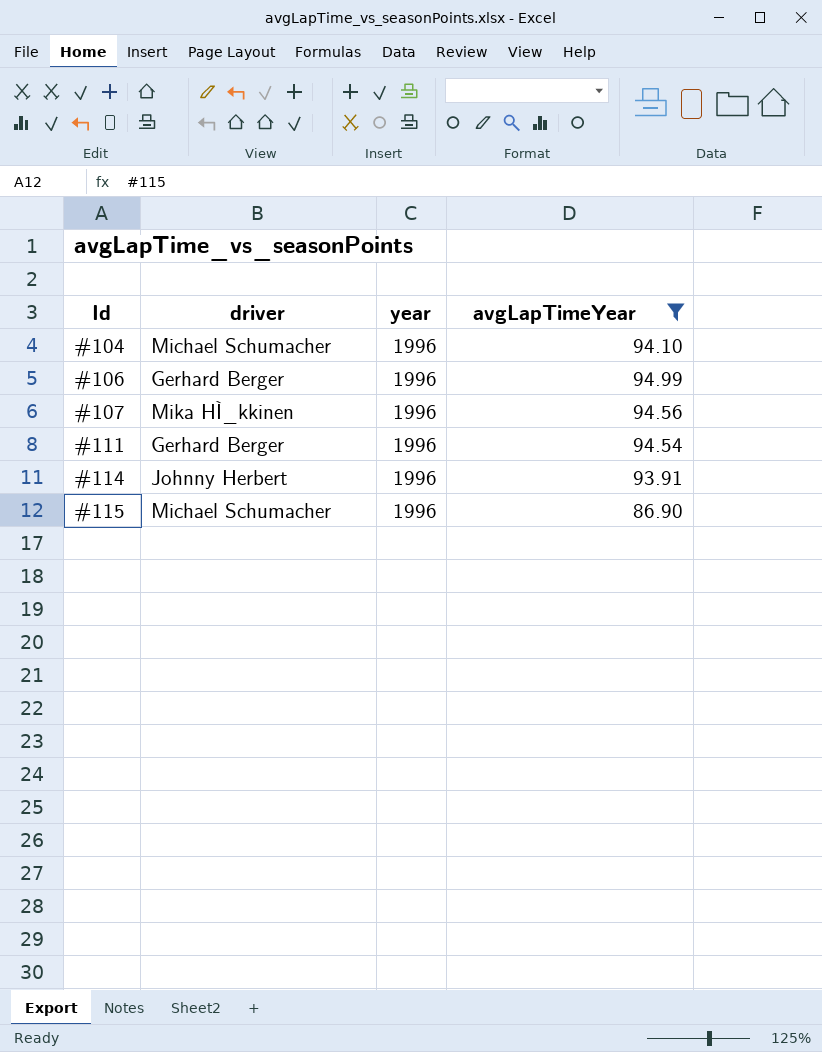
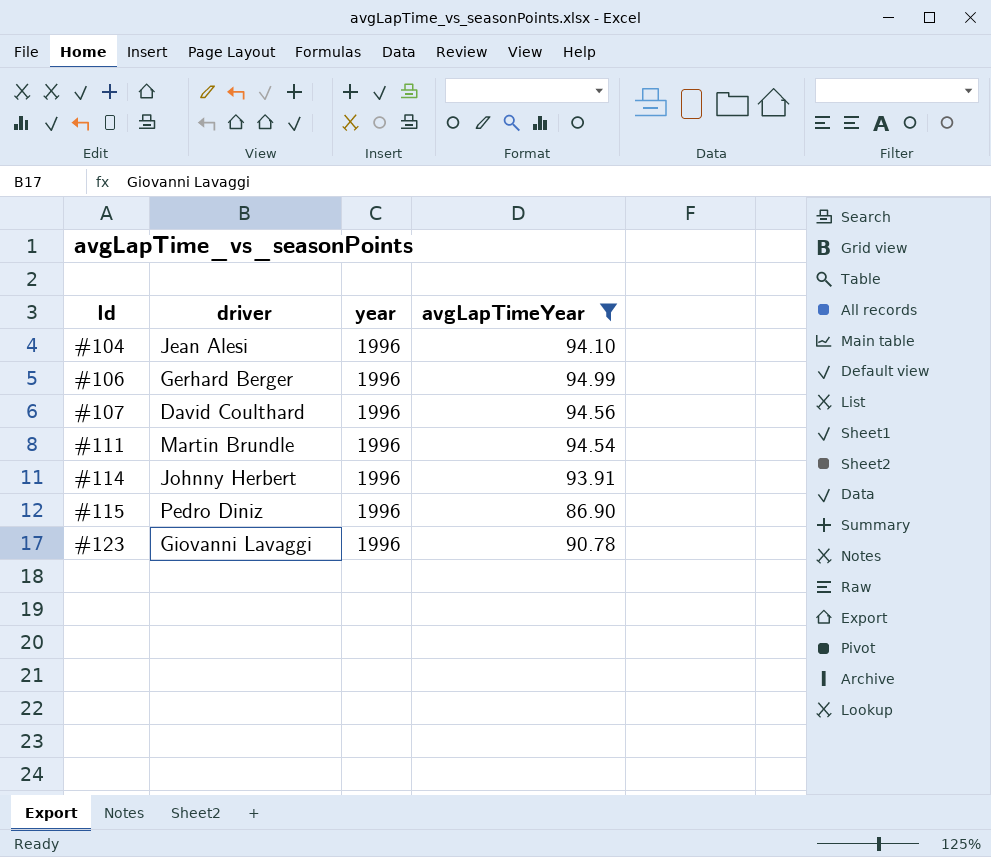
#104 | driver: Michael Schumacher -> Jean Alesi
#107 | driver: Mika HÌ_kkinen -> David Coulthard
#111 | driver: Gerhard Berger -> Martin Brundle
#115 | driver: Michael Schumacher -> Pedro Diniz
row #123: none -> Giovanni Lavaggi | 1996 | 90.78

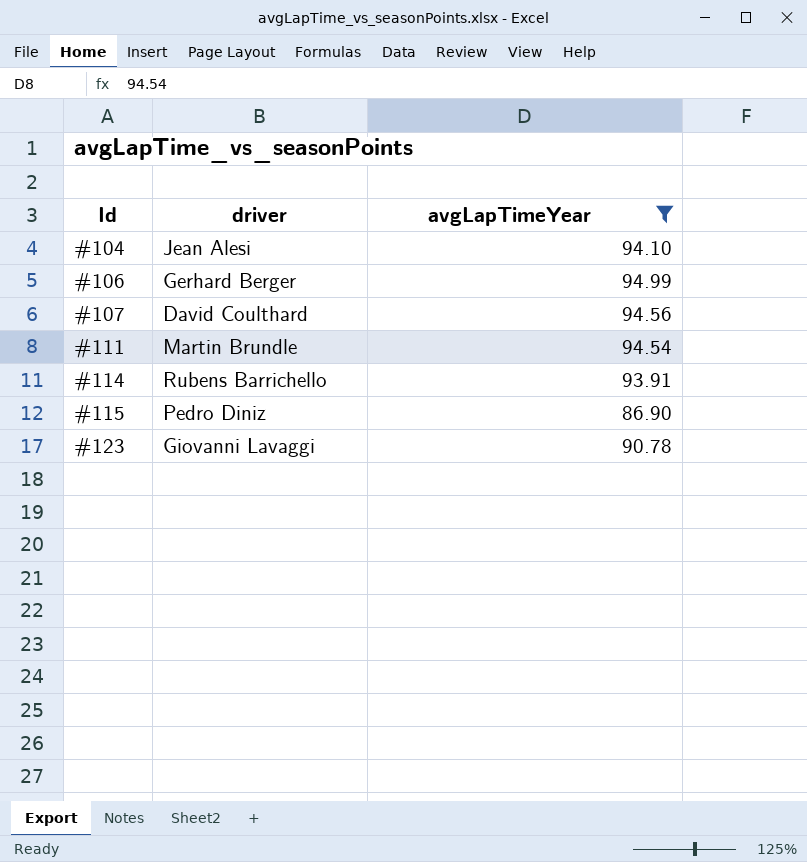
column year | position: 3 -> none
#114 | driver: Johnny Herbert -> Rubens Barrichello

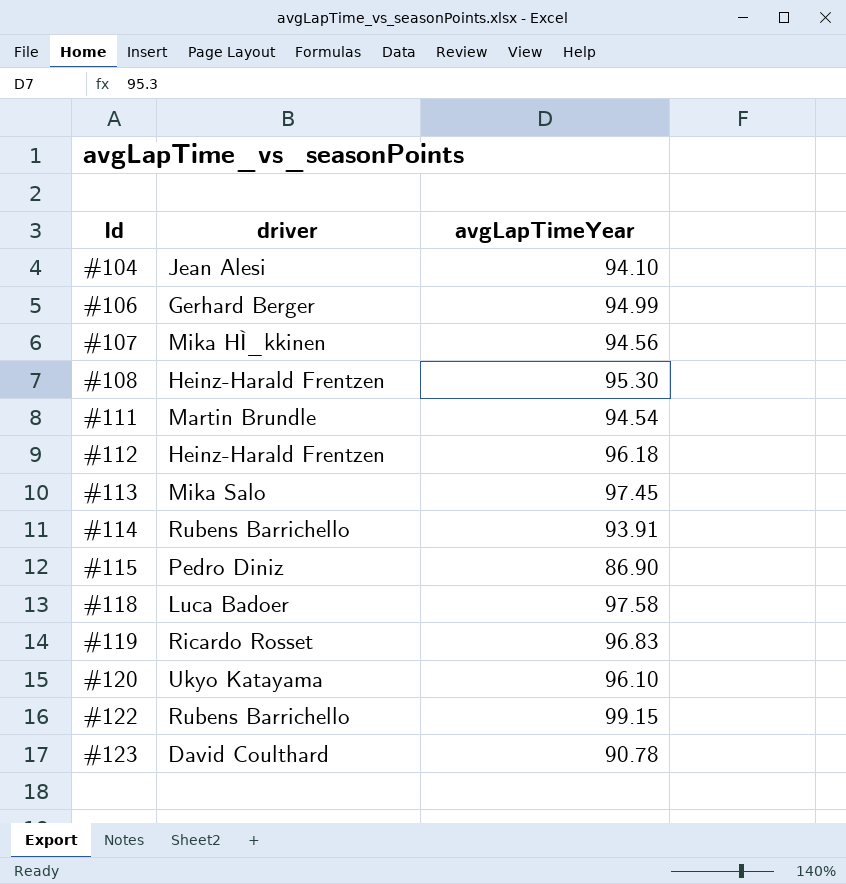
filter: avgLapTimeYear <= 94.99 -> none
#107 | driver: David Coulthard -> Mika HÌ_kkinen
#123 | driver: Giovanni Lavaggi -> David Coulthard

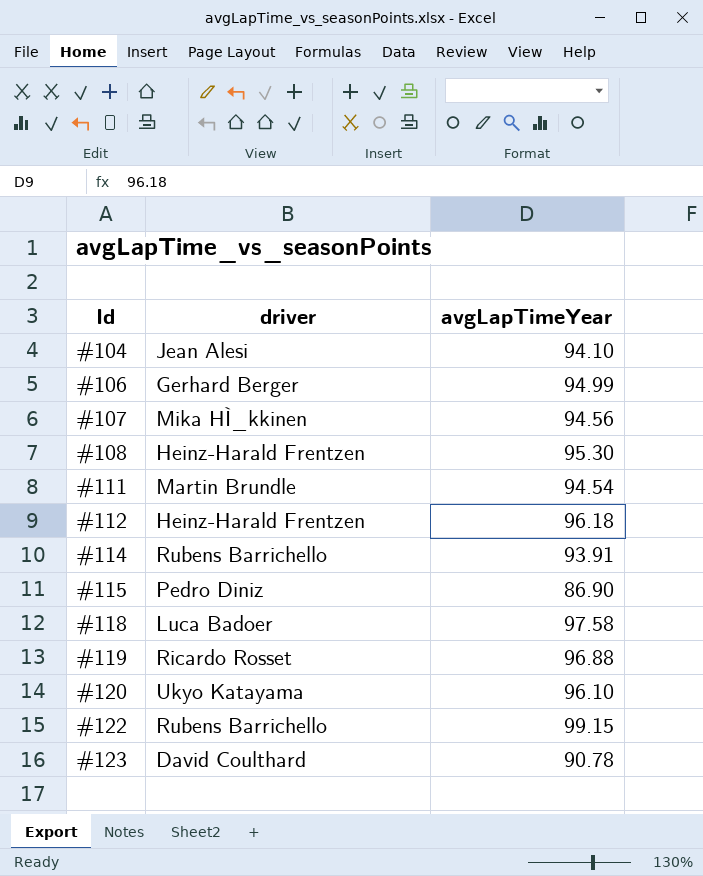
row #113: Mika Salo | 97.45 -> none
#119 | avgLapTimeYear: 96.83 -> 96.88

